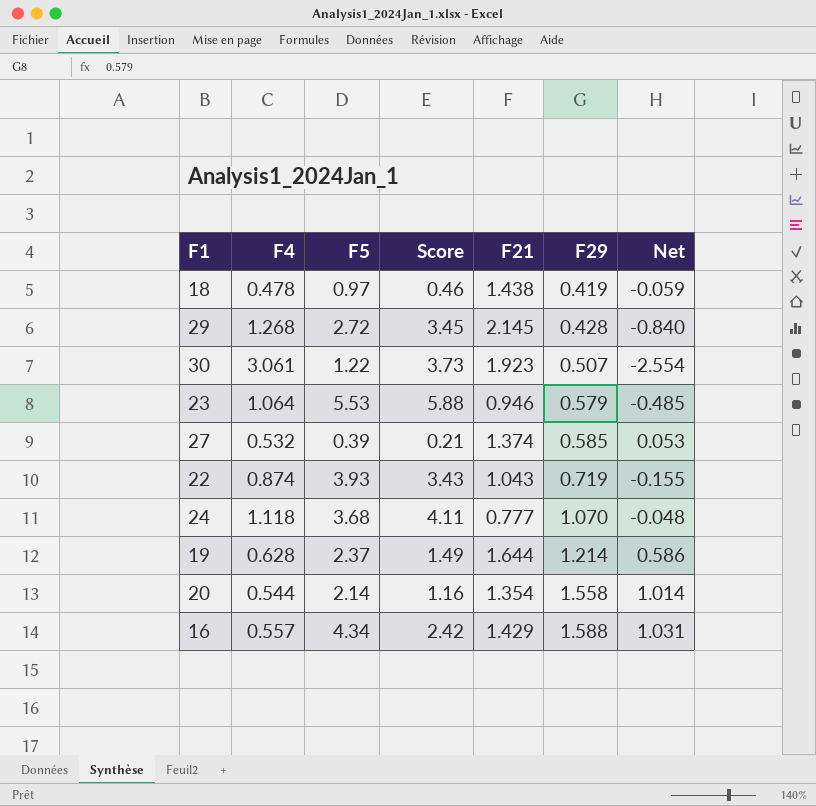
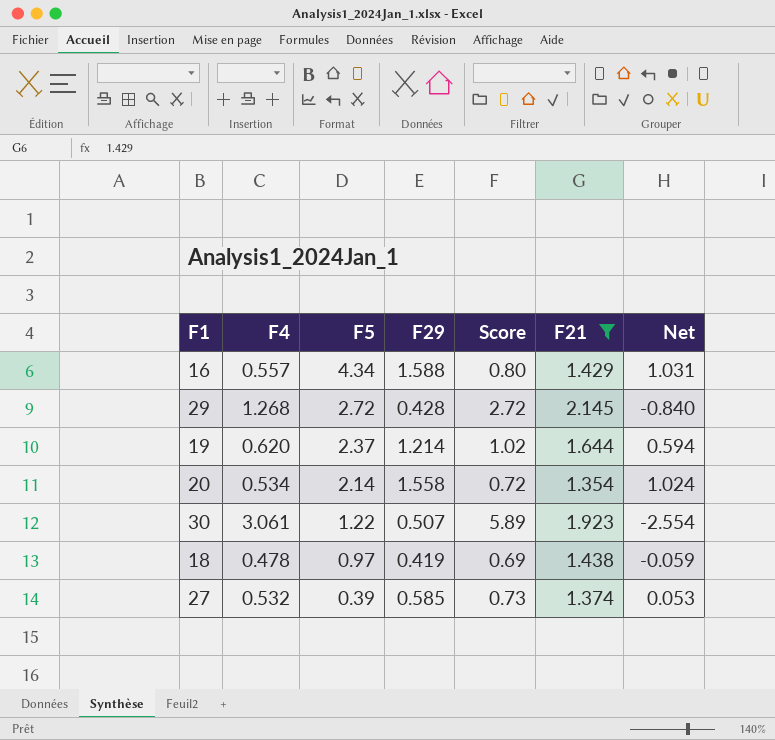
filter: none -> F21 >= 1.354
row order: F29 ascending -> F5 descending
column F29 | position: 6 -> 4
column Score | formula: [F4] * [F5] -> [F4] * [F21]
19 | F4: 0.628 -> 0.620
19 | Net: 0.586 -> 0.594
20 | F4: 0.544 -> 0.534
20 | Net: 1.014 -> 1.024

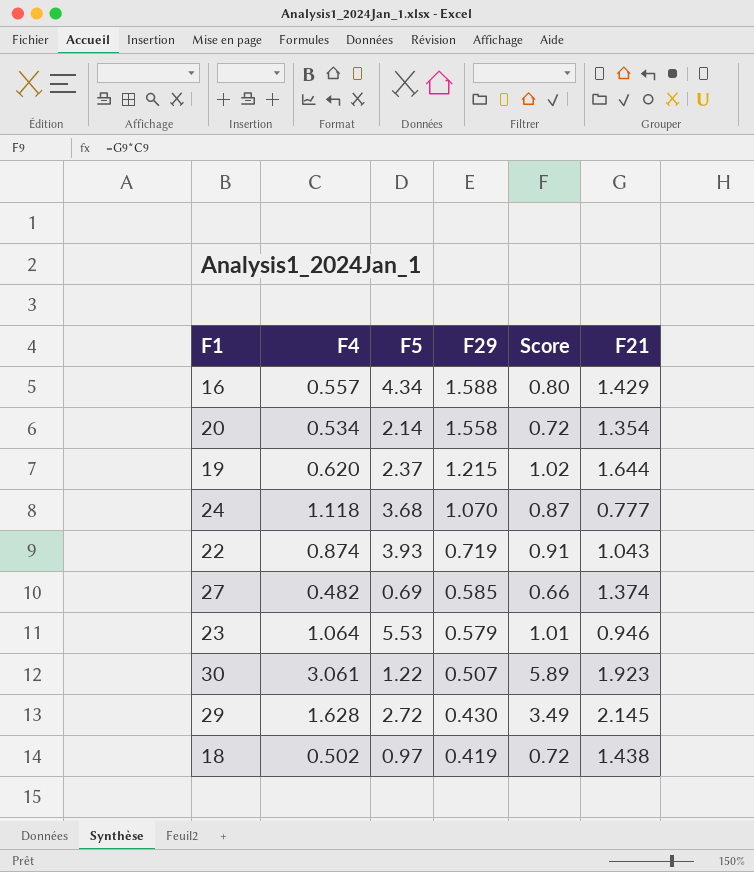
filter: F21 >= 1.354 -> none
row order: F5 descending -> F29 descending
column Net | formula: [F29] - [F4] -> none
19 | F29: 1.214 -> 1.215
27 | F4: 0.532 -> 0.482
27 | F5: 0.39 -> 0.69
27 | Score: 0.73 -> 0.66
29 | F4: 1.268 -> 1.628
29 | F29: 0.428 -> 0.430
29 | Score: 2.72 -> 3.49
18 | F4: 0.478 -> 0.502
18 | Score: 0.69 -> 0.72

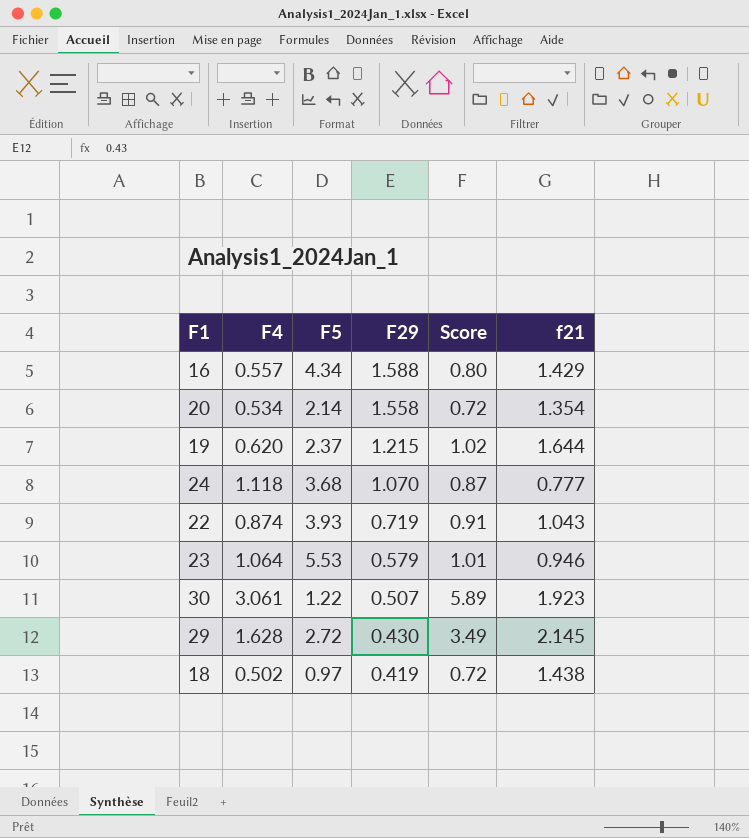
column name: F21 -> f21
row 27: 0.482 | 0.69 | 0.585 | 0.66 | 1.374 -> none

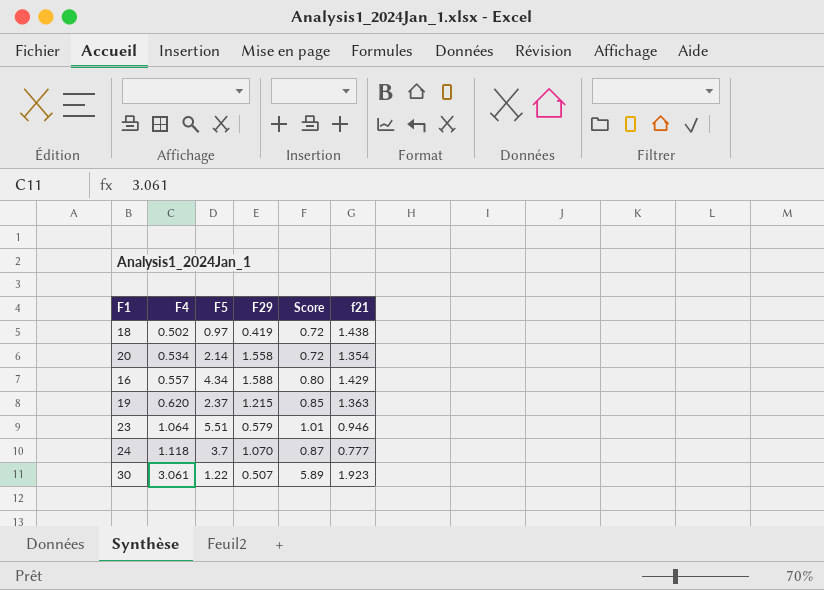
row order: F29 descending -> F4 ascending
row 22: 0.874 | 3.93 | 0.719 | 0.91 | 1.043 -> none
row 29: 1.628 | 2.72 | 0.430 | 3.49 | 2.145 -> none
19 | Score: 1.02 -> 0.85
19 | f21: 1.644 -> 1.363
23 | F5: 5.53 -> 5.51
24 | F5: 3.68 -> 3.7

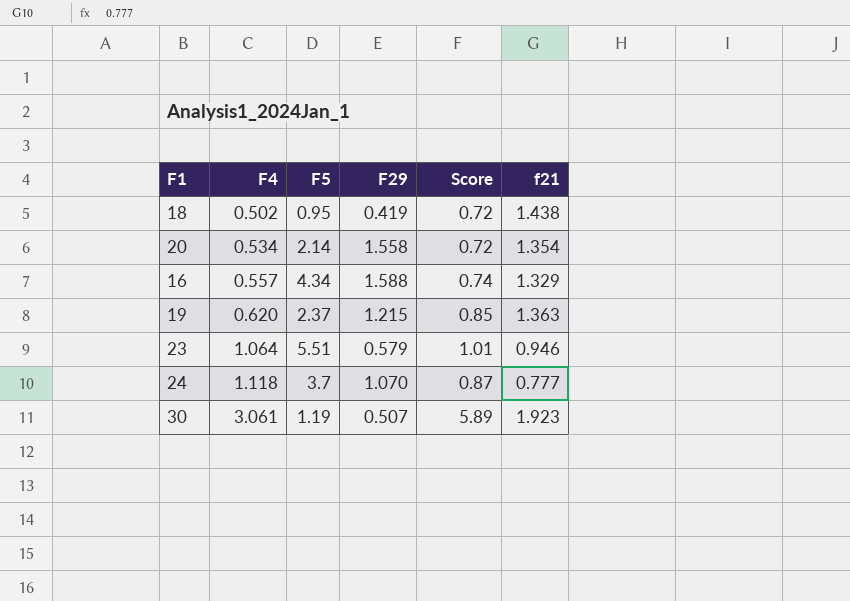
18 | F5: 0.97 -> 0.95
16 | Score: 0.80 -> 0.74
16 | f21: 1.429 -> 1.329
30 | F5: 1.22 -> 1.19

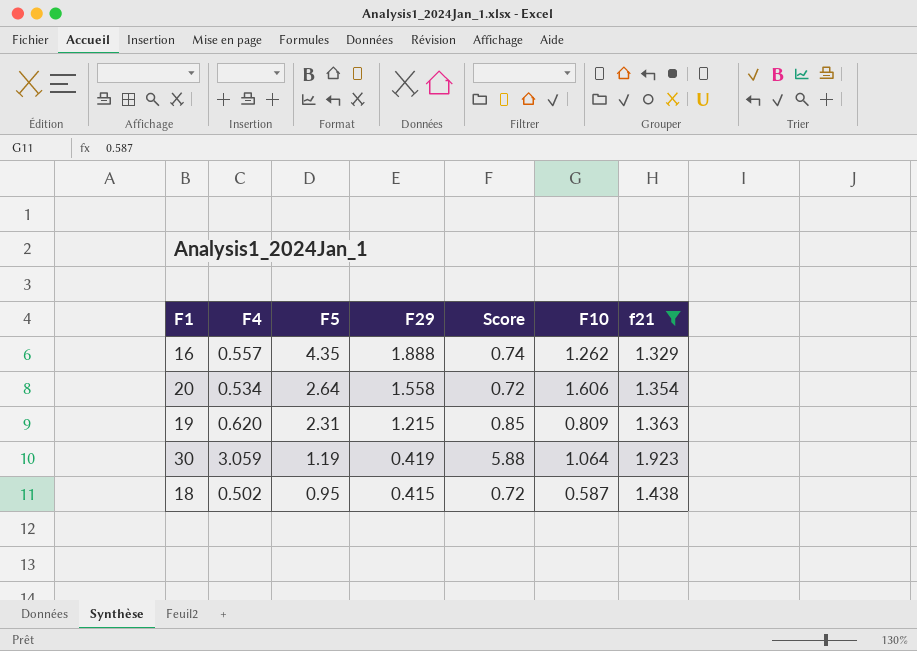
filter: none -> f21 >= 1.329
row order: F4 ascending -> F5 descending
column F10 | position: none -> 6
16 | F5: 4.34 -> 4.35
16 | F29: 1.588 -> 1.888
20 | F5: 2.14 -> 2.64
19 | F5: 2.37 -> 2.31
30 | F4: 3.061 -> 3.059
30 | F29: 0.507 -> 0.419
30 | Score: 5.89 -> 5.88
18 | F29: 0.419 -> 0.415

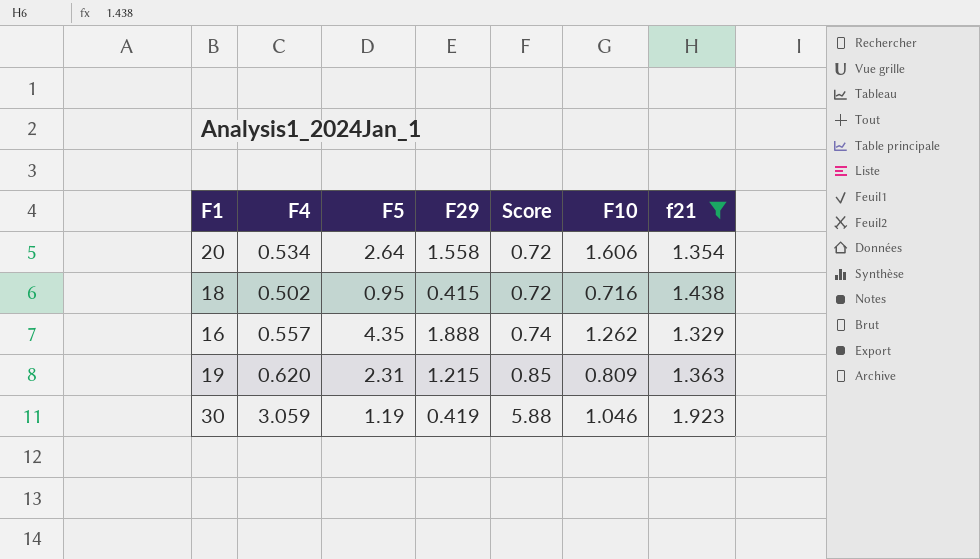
row order: F5 descending -> Score ascending
18 | F10: 0.587 -> 0.716
30 | F10: 1.064 -> 1.046

